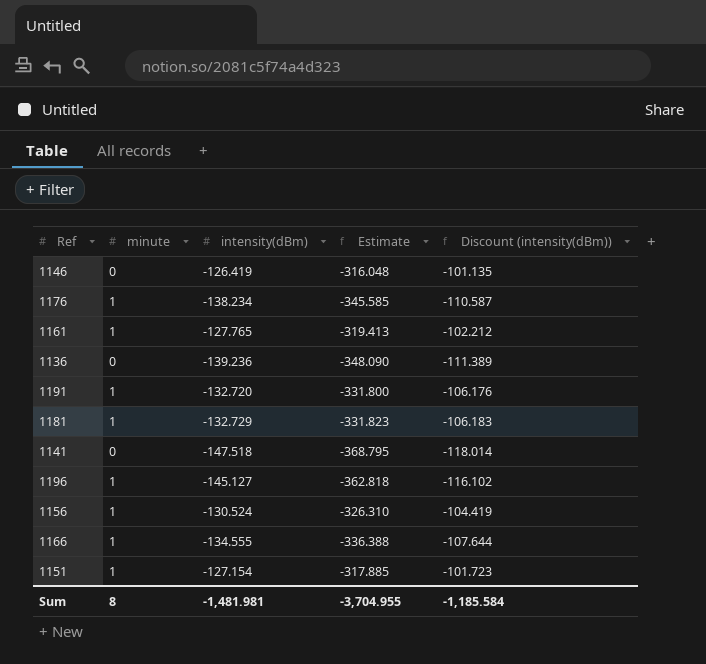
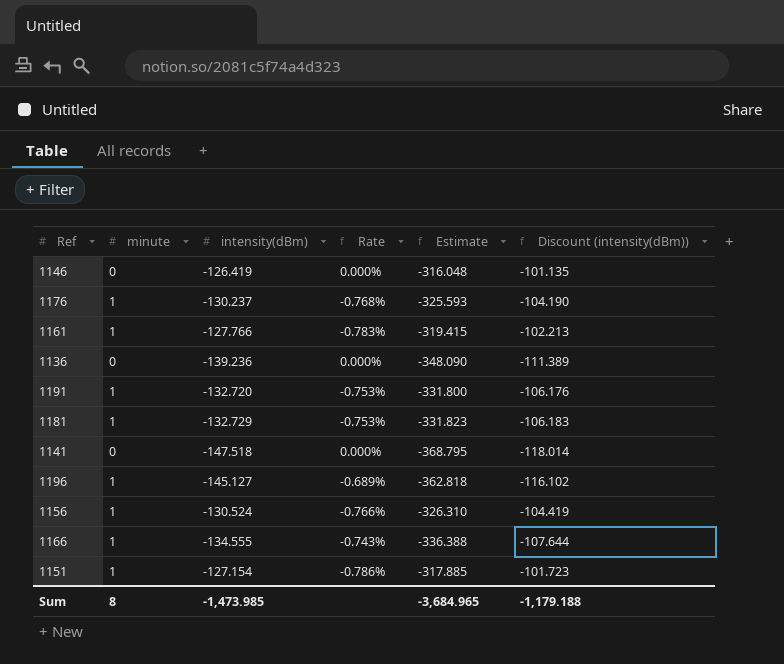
column Rate | formula: none -> [minute] / [intensity(dBm)]
1176 | intensity(dBm): -138.234 -> -130.237
1176 | Estimate: -345.585 -> -325.593
1176 | Discount (intensity(dBm)): -110.587 -> -104.190
1161 | intensity(dBm): -127.765 -> -127.766
1161 | Estimate: -319.413 -> -319.415
1161 | Discount (intensity(dBm)): -102.212 -> -102.213
Sum | intensity(dBm): -1,481.981 -> -1,473.985
Sum | Estimate: -3,704.955 -> -3,684.965
Sum | Discount (intensity(dBm)): -1,185.584 -> -1,179.188

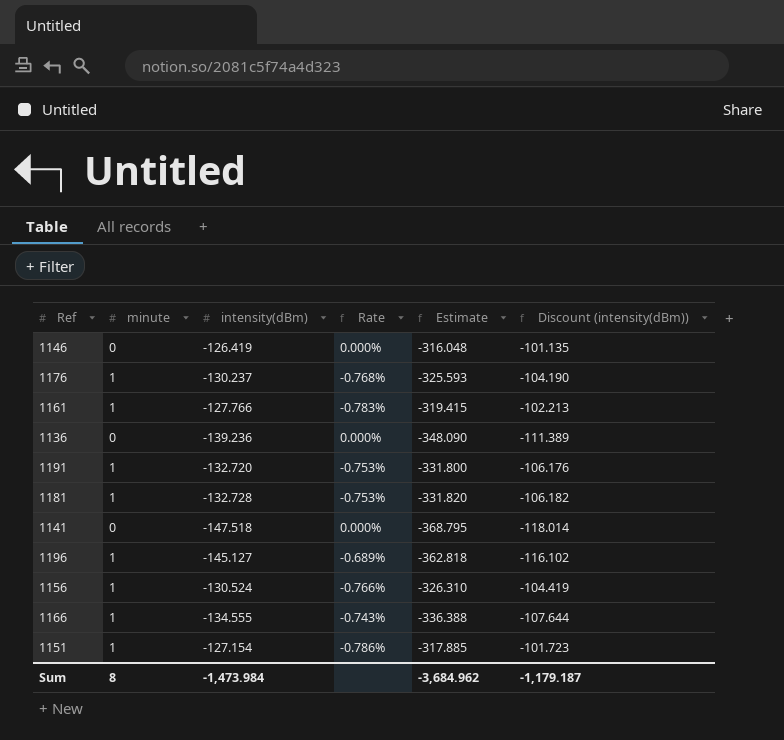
1181 | intensity(dBm): -132.729 -> -132.728
1181 | Estimate: -331.823 -> -331.820
1181 | Discount (intensity(dBm)): -106.183 -> -106.182
Sum | intensity(dBm): -1,473.985 -> -1,473.984
Sum | Estimate: -3,684.965 -> -3,684.962
Sum | Discount (intensity(dBm)): -1,179.188 -> -1,179.187

